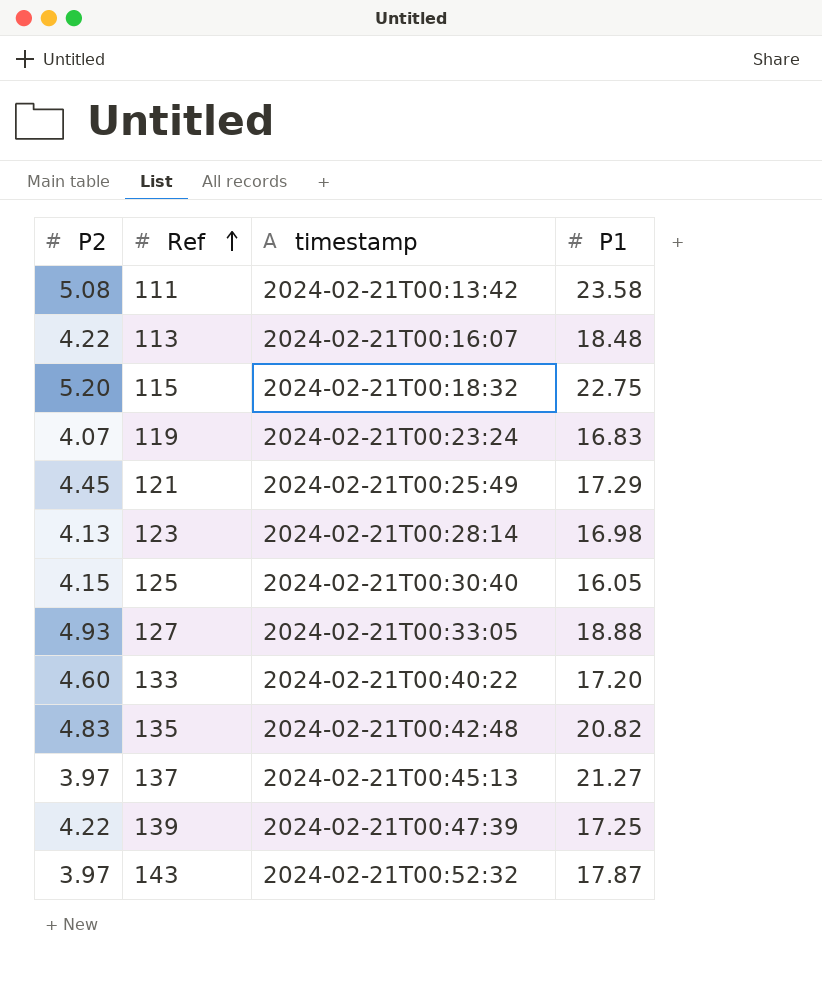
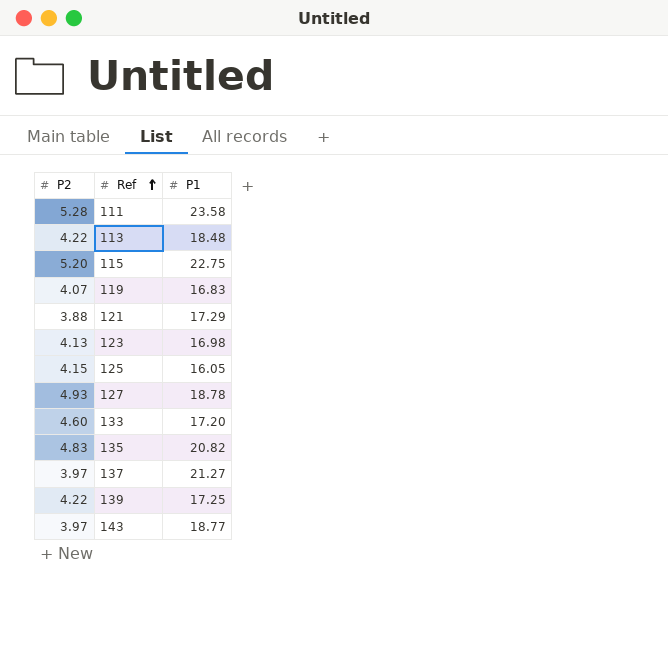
column timestamp | position: 3 -> none
111 | P2: 5.08 -> 5.28
121 | P2: 4.45 -> 3.88
127 | P1: 18.88 -> 18.78
143 | P1: 17.87 -> 18.77

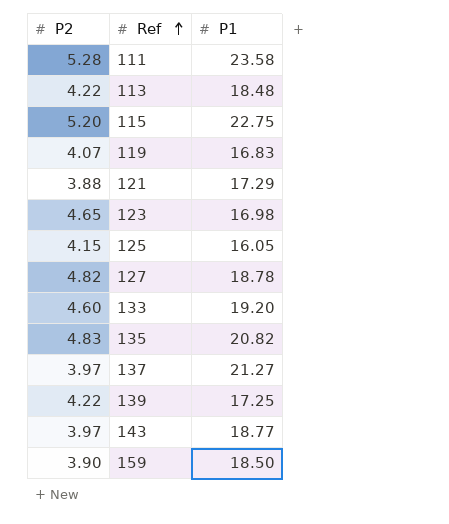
123 | P2: 4.13 -> 4.65
127 | P2: 4.93 -> 4.82
133 | P1: 17.20 -> 19.20
row 159: none -> 3.90 | 18.50

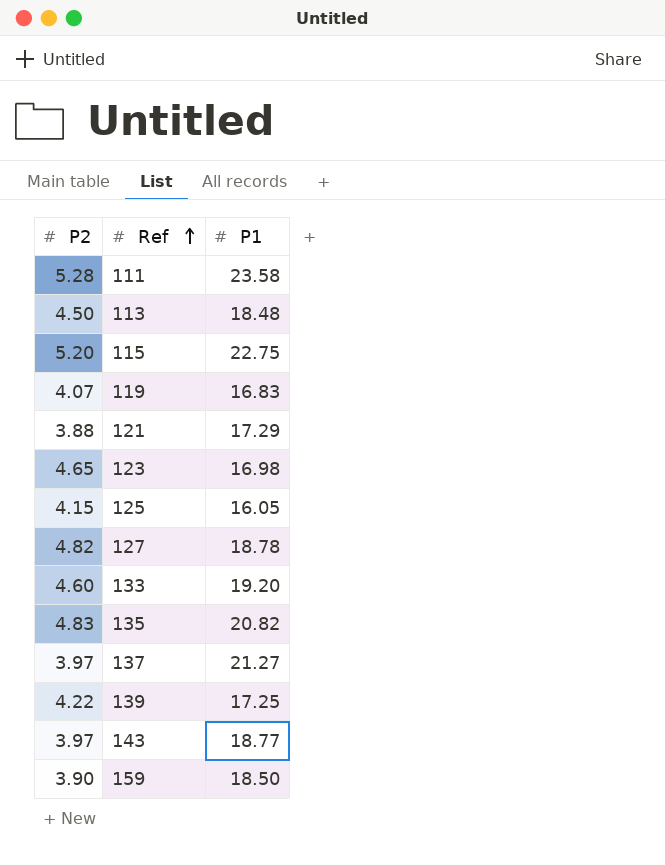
113 | P2: 4.22 -> 4.50

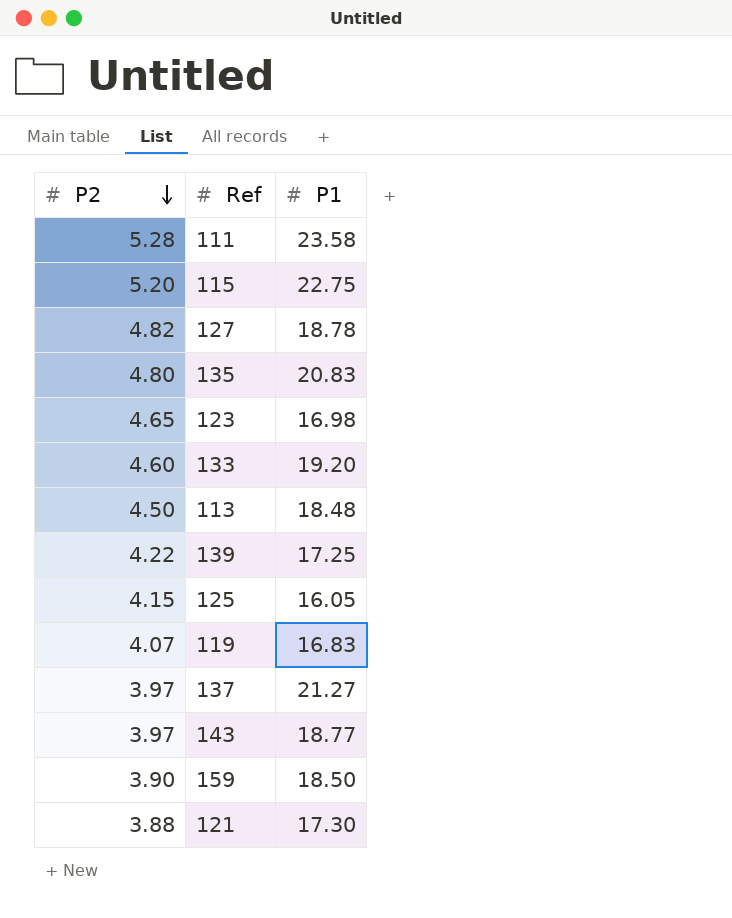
row order: Ref ascending -> P2 descending
135 | P2: 4.83 -> 4.80
135 | P1: 20.82 -> 20.83
121 | P1: 17.29 -> 17.30

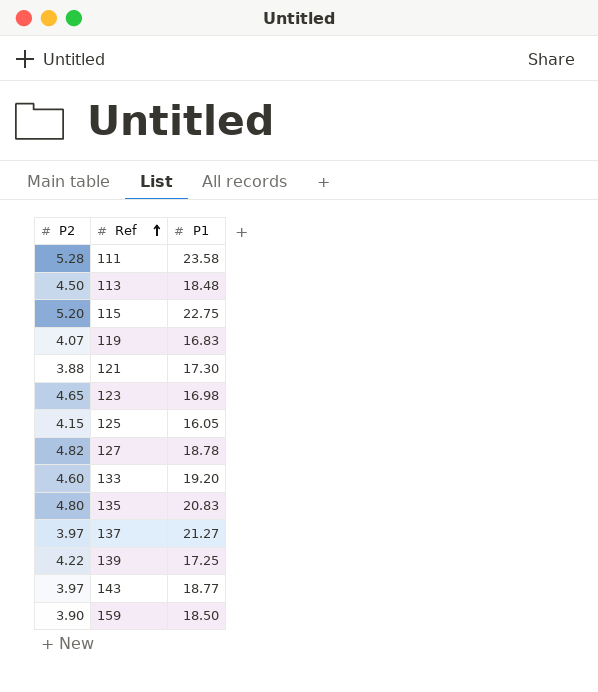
row order: P2 descending -> Ref ascending

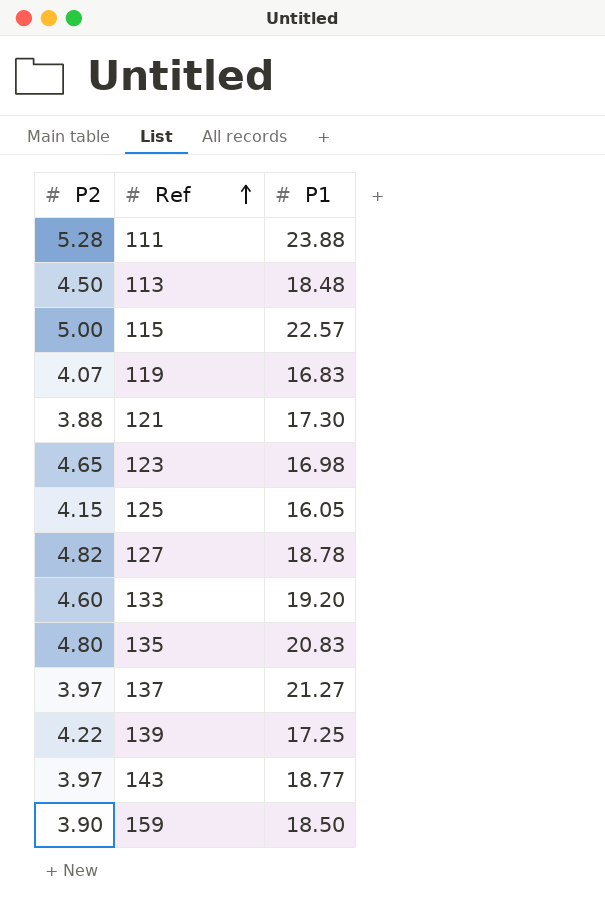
111 | P1: 23.58 -> 23.88
115 | P2: 5.20 -> 5.00
115 | P1: 22.75 -> 22.57

